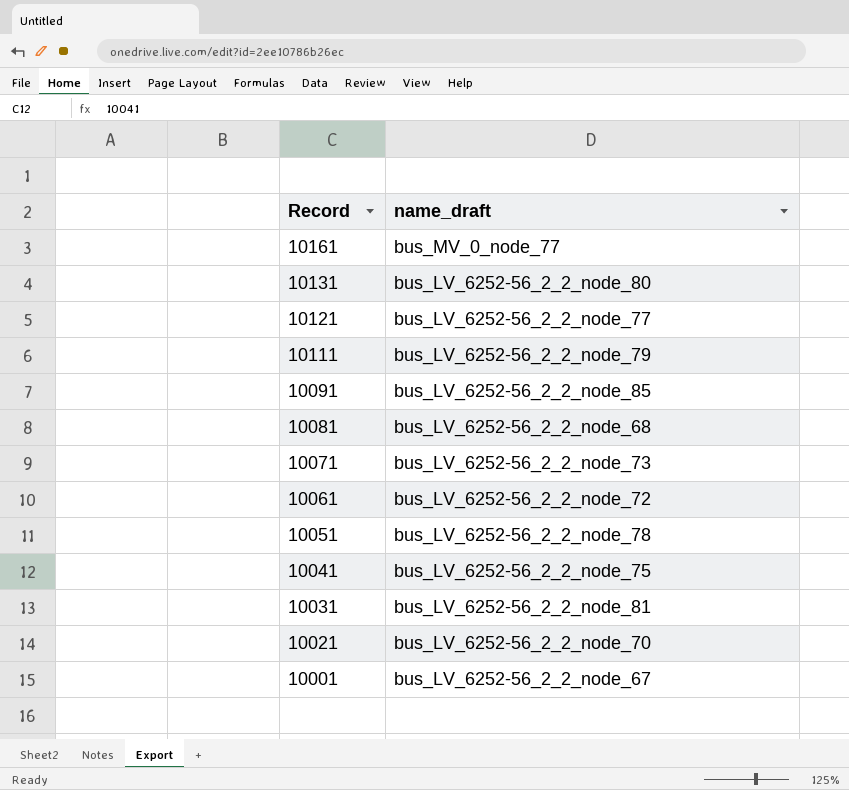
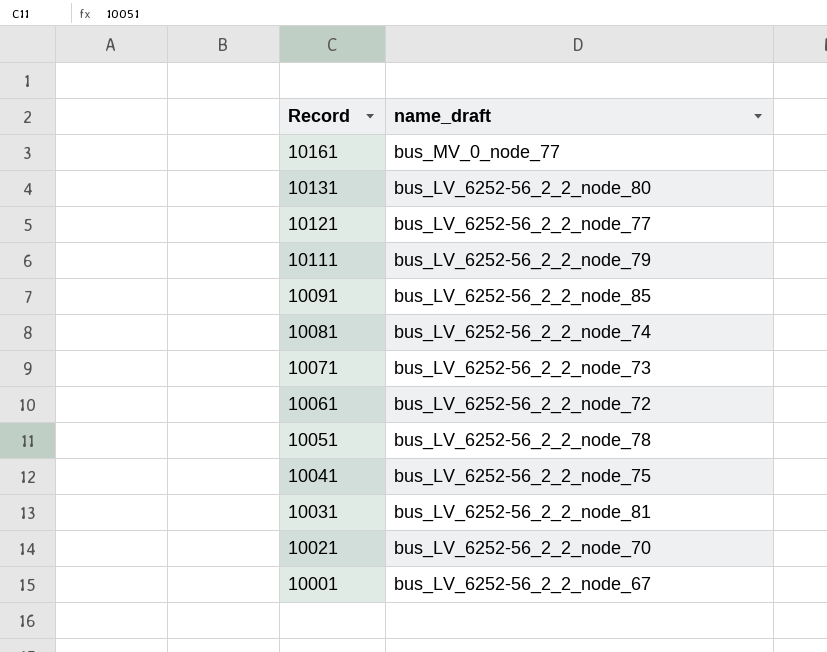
10081 | name_draft: bus_LV_6252-56_2_2_node_68 -> bus_LV_6252-56_2_2_node_74

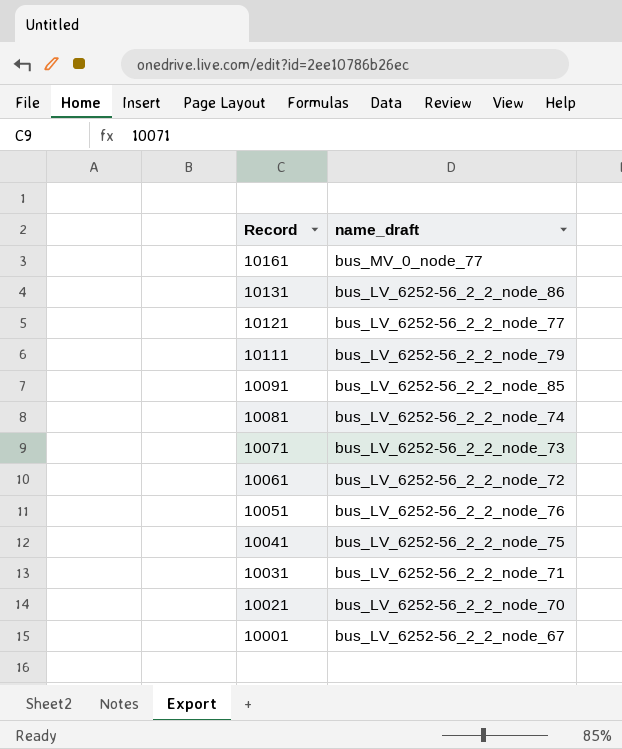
10131 | name_draft: bus_LV_6252-56_2_2_node_80 -> bus_LV_6252-56_2_2_node_86
10051 | name_draft: bus_LV_6252-56_2_2_node_78 -> bus_LV_6252-56_2_2_node_76
10031 | name_draft: bus_LV_6252-56_2_2_node_81 -> bus_LV_6252-56_2_2_node_71

